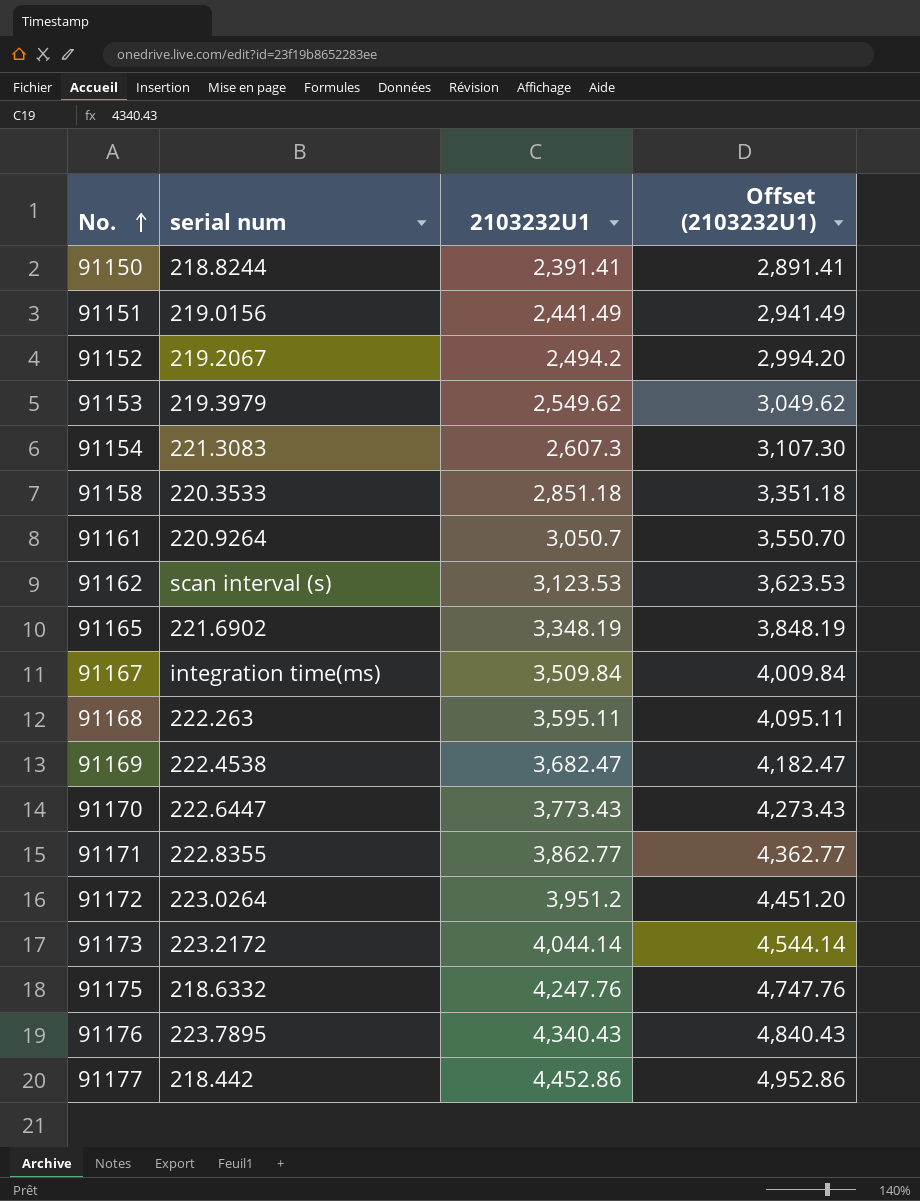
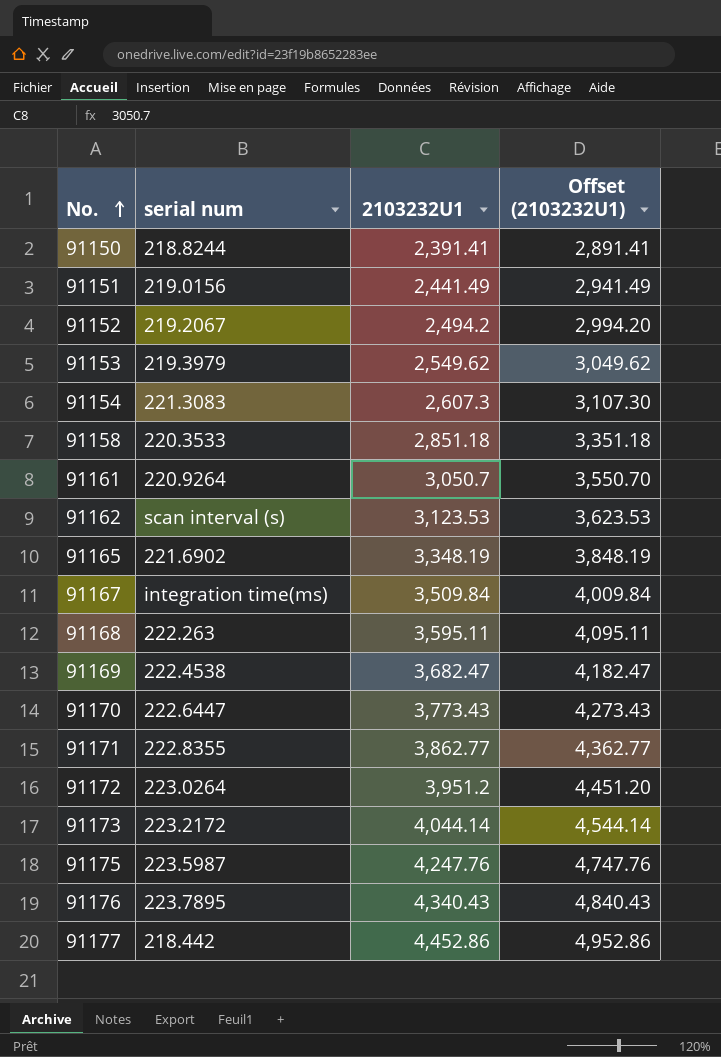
91175 | serial num: 218.6332 -> 223.5987

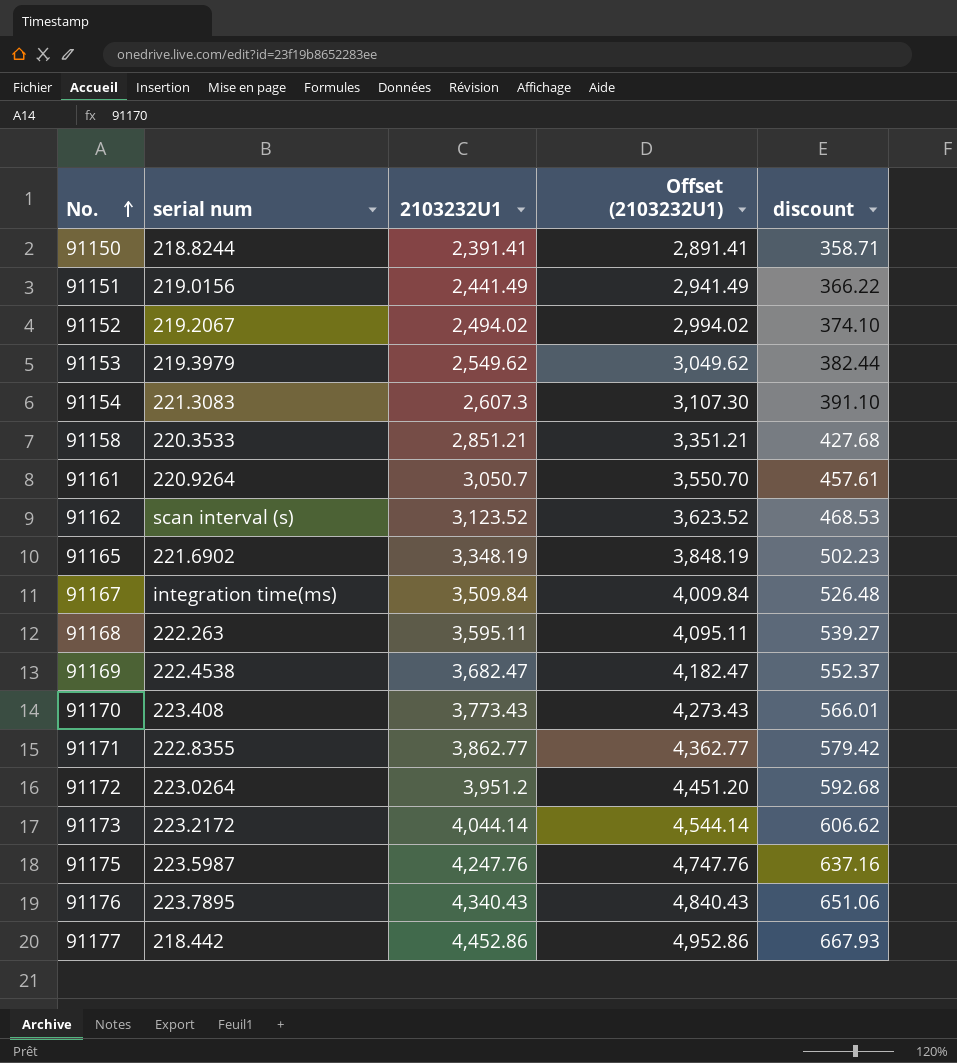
column discount | formula: none -> [2103232U1] * 0.15
91152 | 2103232U1: 2,494.2 -> 2,494.02
91152 | Offset (2103232U1): 2,994.20 -> 2,994.02
91158 | 2103232U1: 2,851.18 -> 2,851.21
91158 | Offset (2103232U1): 3,351.18 -> 3,351.21
91162 | 2103232U1: 3,123.53 -> 3,123.52
91162 | Offset (2103232U1): 3,623.53 -> 3,623.52
91170 | serial num: 222.6447 -> 223.408

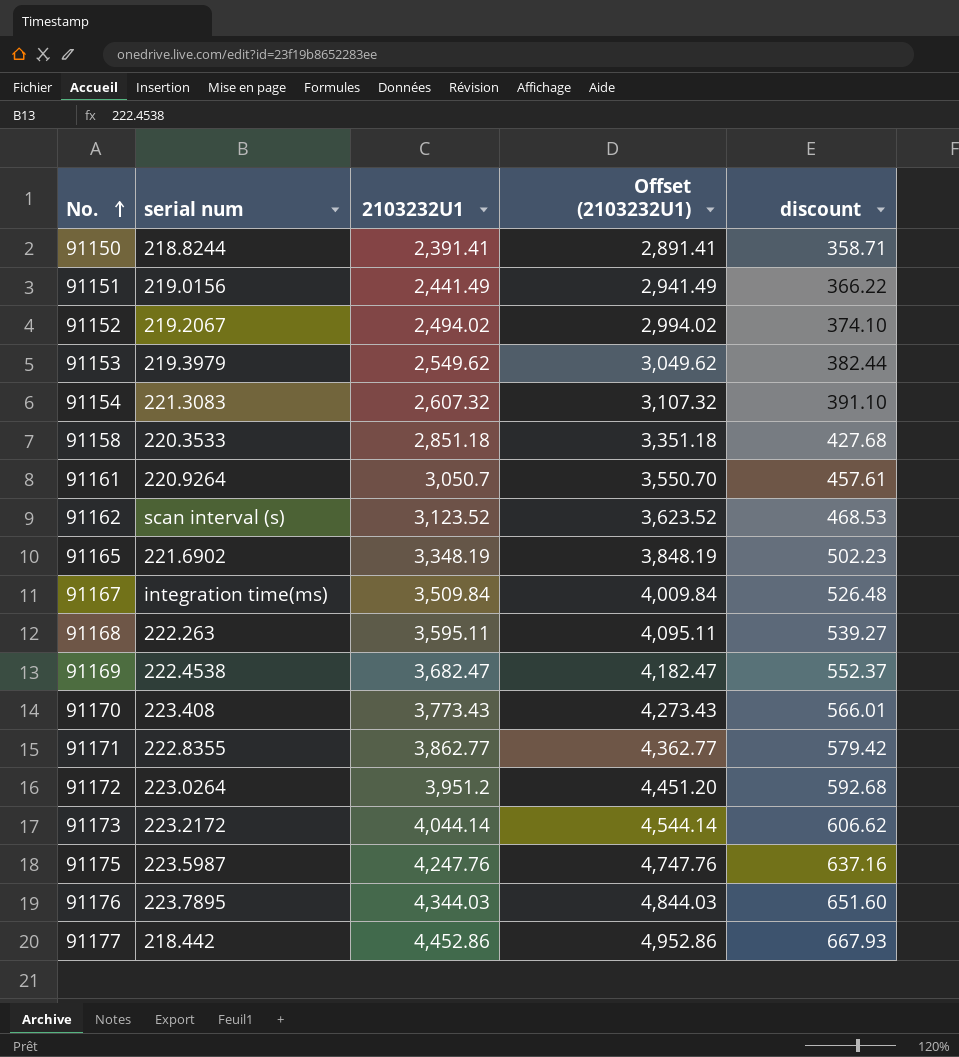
91154 | 2103232U1: 2,607.3 -> 2,607.32
91154 | Offset (2103232U1): 3,107.30 -> 3,107.32
91158 | 2103232U1: 2,851.21 -> 2,851.18
91158 | Offset (2103232U1): 3,351.21 -> 3,351.18
91176 | 2103232U1: 4,340.43 -> 4,344.03
91176 | Offset (2103232U1): 4,840.43 -> 4,844.03
91176 | discount: 651.06 -> 651.60

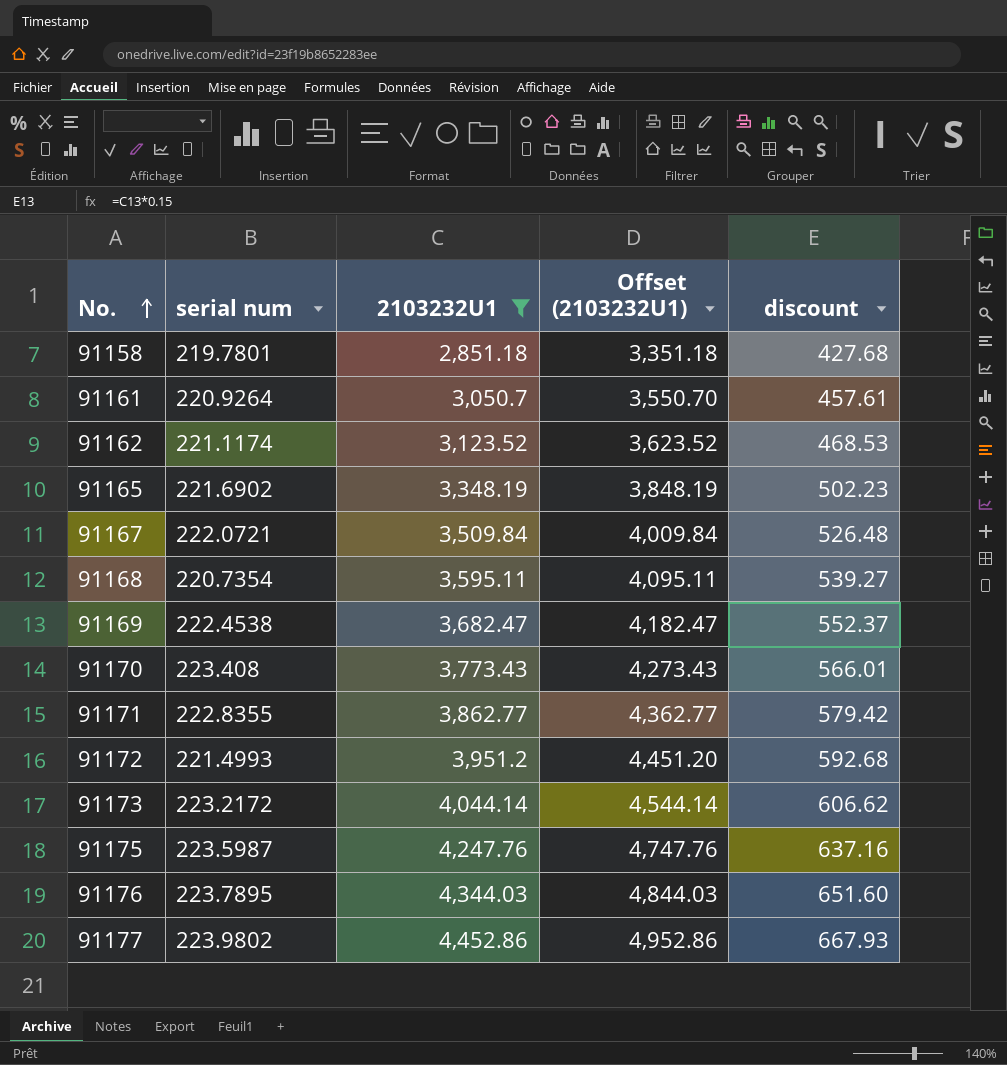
filter: none -> 2103232U1 >= 2,851.18
91158 | serial num: 220.3533 -> 219.7801
91162 | serial num: scan interval (s) -> 221.1174
91167 | serial num: integration time(ms) -> 222.0721
91168 | serial num: 222.263 -> 220.7354
91172 | serial num: 223.0264 -> 221.4993
91177 | serial num: 218.442 -> 223.9802

